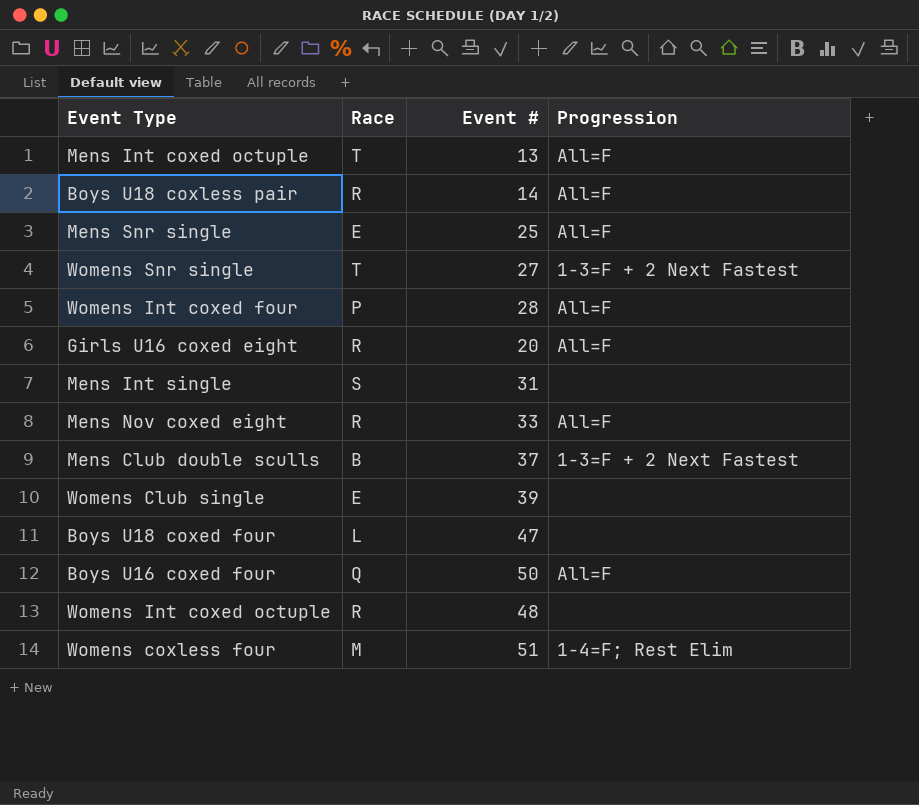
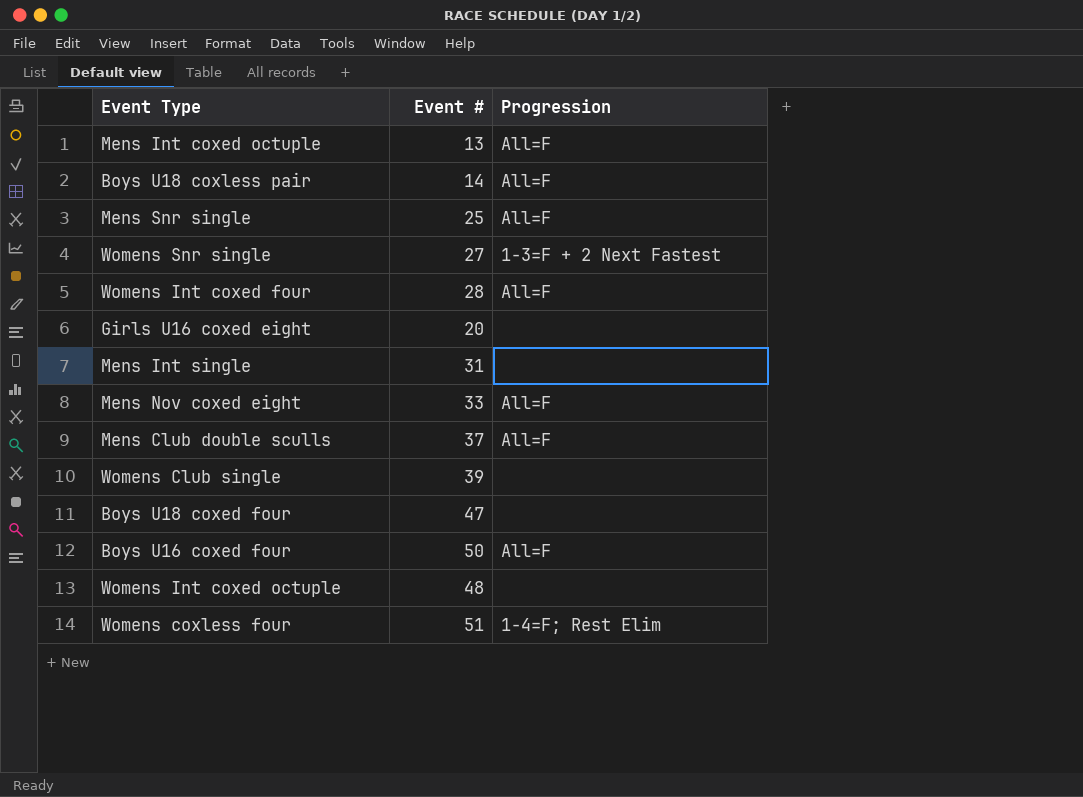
column Race | position: 2 -> none
Girls U16 coxed eight | Progression: All=F -> none
Mens Club double sculls | Progression: 1-3=F + 2 Next Fastest -> All=F

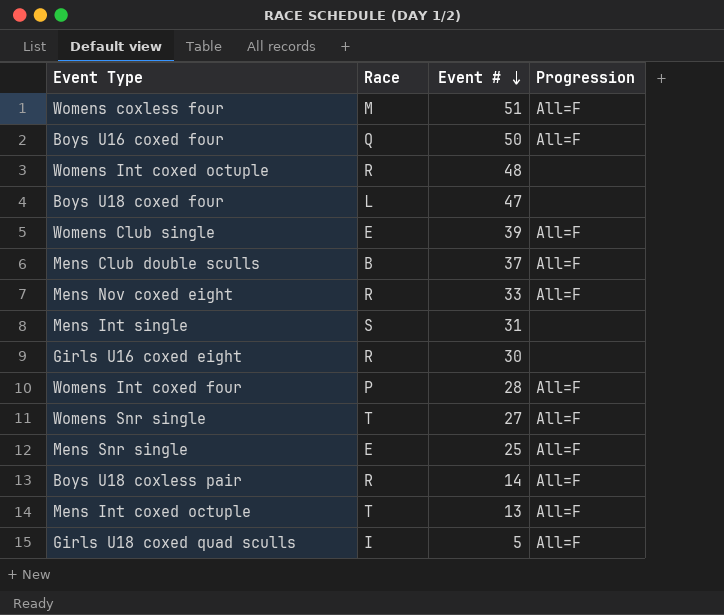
row order: none -> Event # descending
column Race | position: none -> 2
Womens coxless four | Progression: 1-4=F; Rest Elim -> All=F
Womens Club single | Progression: none -> All=F
Girls U16 coxed eight | Event #: 20 -> 30
Womens Snr single | Progression: 1-3=F + 2 Next Fastest -> All=F
row Girls U18 coxed quad sculls: none -> I | 5 | All=F

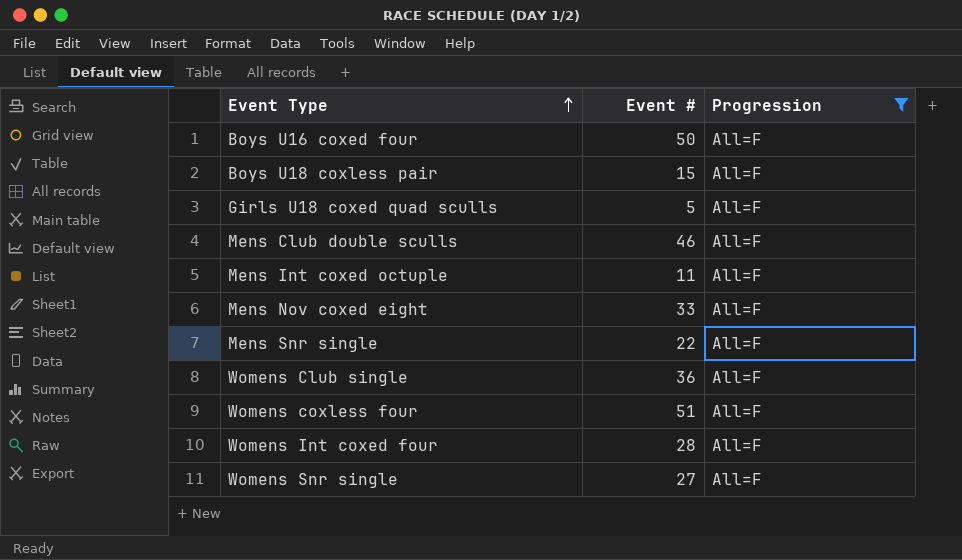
filter: none -> Progression = All=F
row order: Event # descending -> Event Type ascending
column Race | position: 2 -> none
Boys U18 coxless pair | Event #: 14 -> 15
Mens Club double sculls | Event #: 37 -> 46
Mens Int coxed octuple | Event #: 13 -> 11
Mens Snr single | Event #: 25 -> 22
Womens Club single | Event #: 39 -> 36

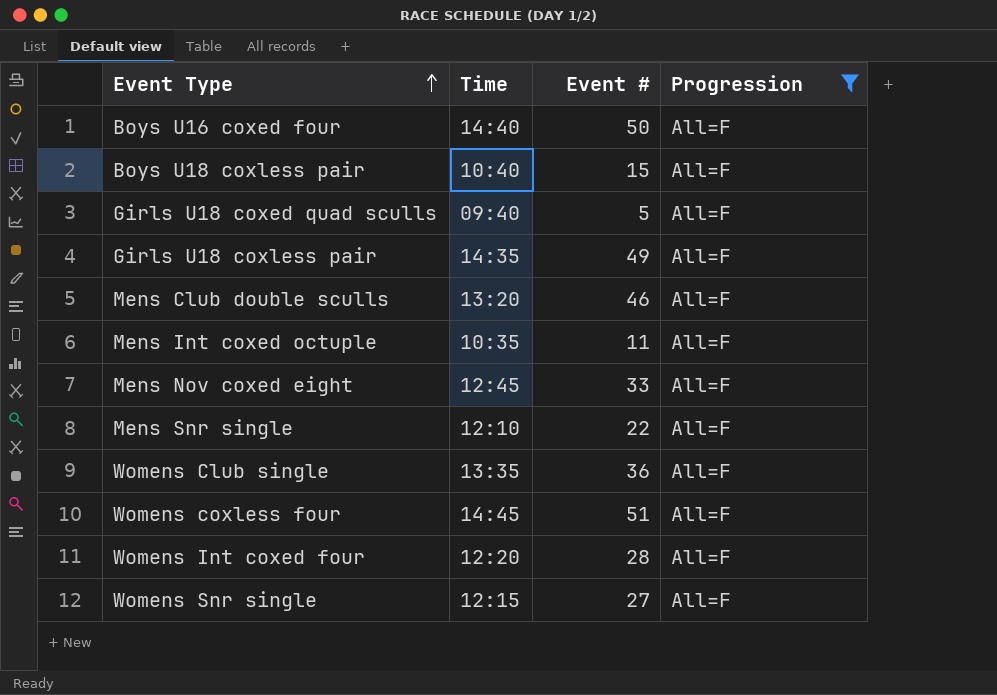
column Time | position: none -> 2
row Girls U18 coxless pair: none -> 14:35 | 49 | All=F

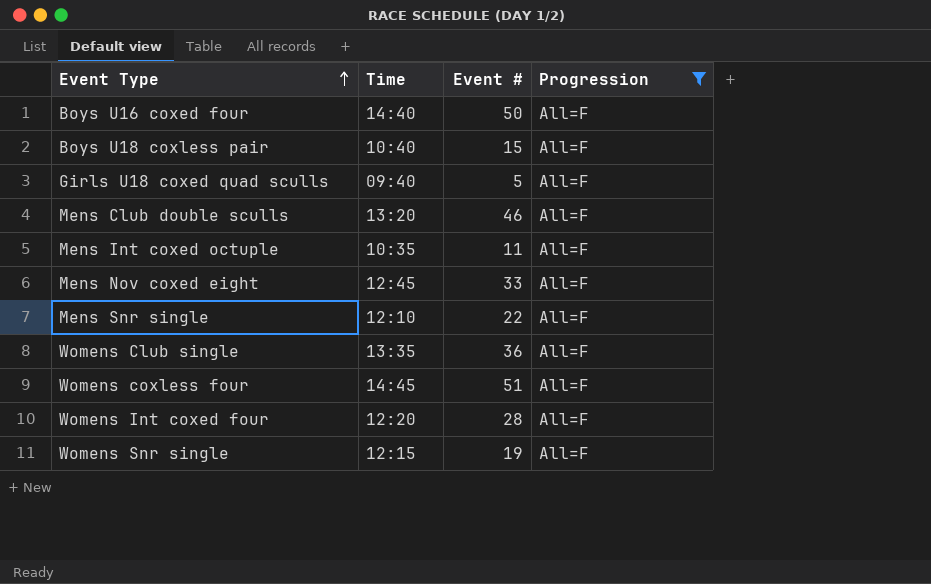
row Girls U18 coxless pair: 14:35 | 49 | All=F -> none
Womens Snr single | Event #: 27 -> 19

